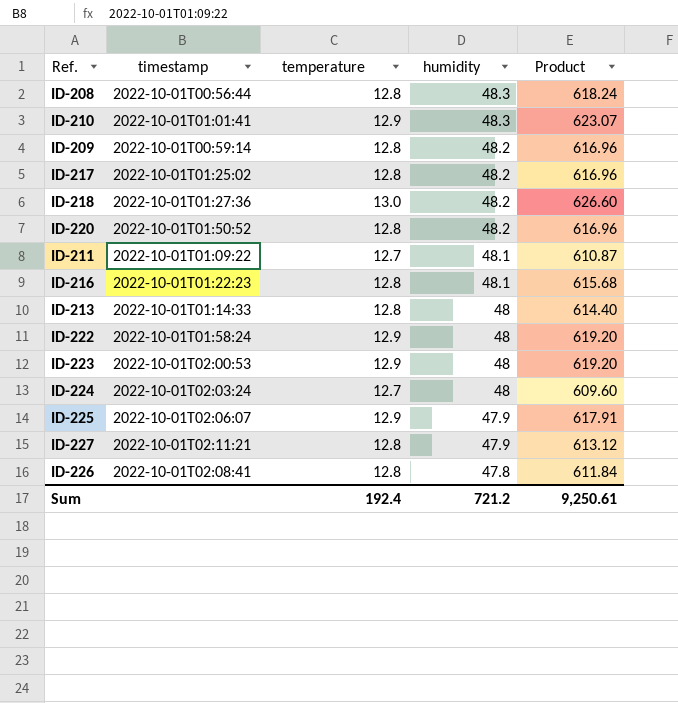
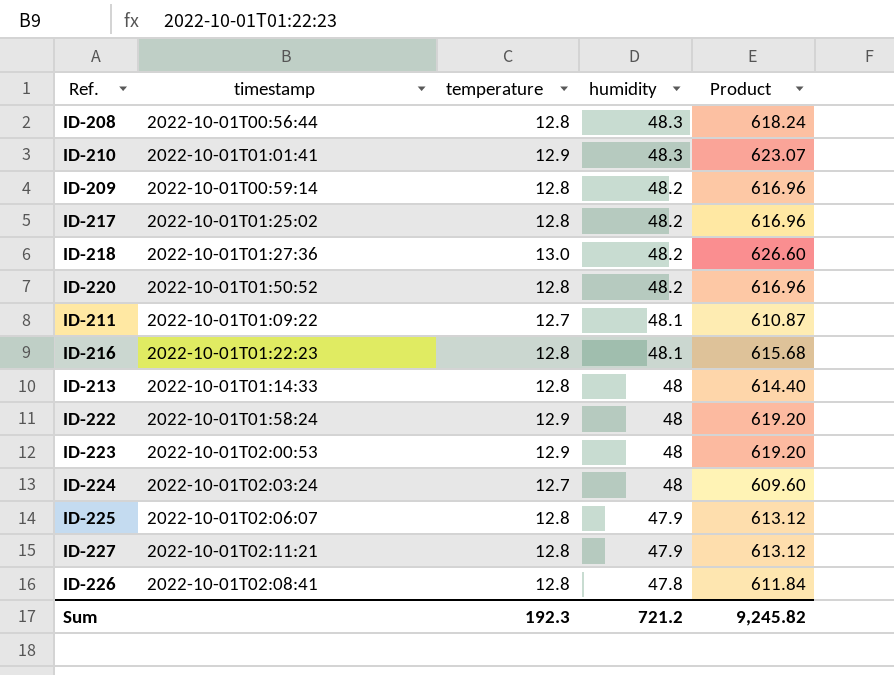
ID-225 | temperature: 12.9 -> 12.8
ID-225 | Product: 617.91 -> 613.12
Sum | temperature: 192.4 -> 192.3
Sum | Product: 9,250.61 -> 9,245.82

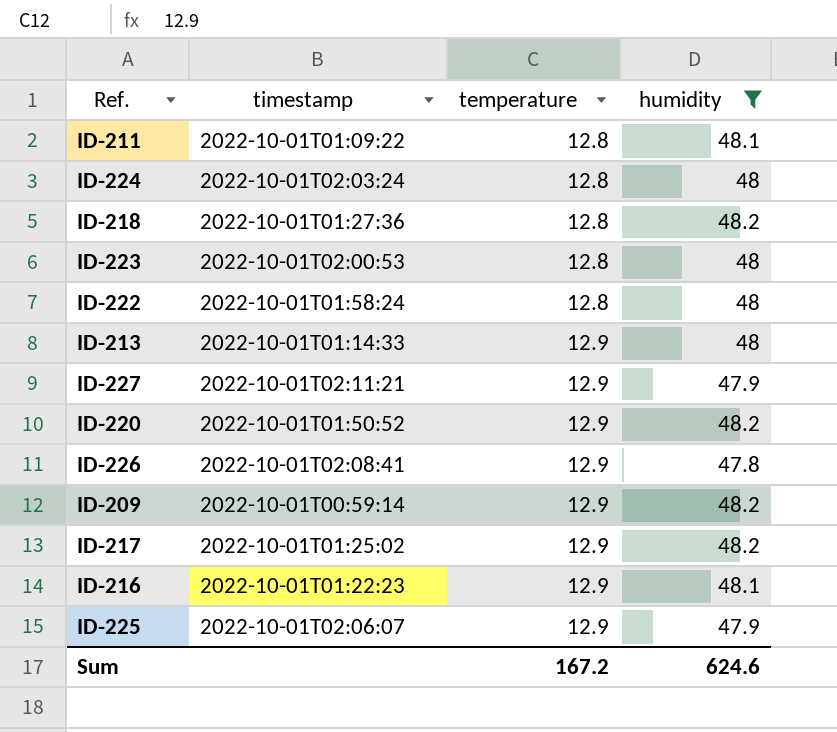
filter: none -> humidity != 48.3
row order: humidity descending -> temperature ascending
column Product | formula: [temperature] * [humidity] -> none
ID-211 | temperature: 12.7 -> 12.8
ID-224 | temperature: 12.7 -> 12.8
ID-218 | temperature: 13.0 -> 12.8
ID-223 | temperature: 12.9 -> 12.8
ID-222 | temperature: 12.9 -> 12.8
ID-213 | temperature: 12.8 -> 12.9
ID-227 | temperature: 12.8 -> 12.9
ID-220 | temperature: 12.8 -> 12.9
ID-226 | temperature: 12.8 -> 12.9
ID-209 | temperature: 12.8 -> 12.9
ID-217 | temperature: 12.8 -> 12.9
ID-216 | temperature: 12.8 -> 12.9
ID-225 | temperature: 12.8 -> 12.9
Sum | temperature: 192.3 -> 167.2
Sum | humidity: 721.2 -> 624.6

